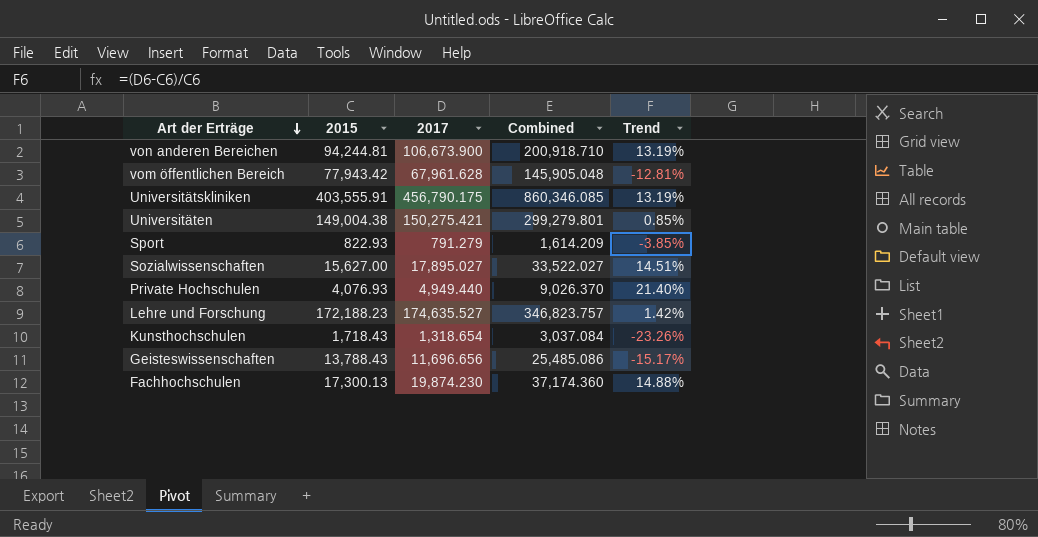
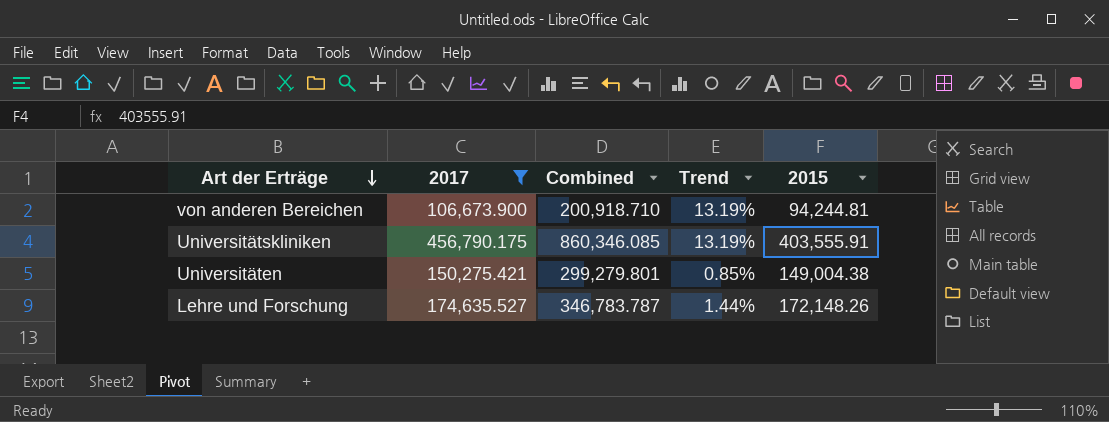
filter: none -> 2017 >= 106,673.900
column 2015 | position: 2 -> 5
Lehre und Forschung | Combined: 346,823.757 -> 346,783.787
Lehre und Forschung | Trend: 1.42% -> 1.44%
Lehre und Forschung | 2015: 172,188.23 -> 172,148.26

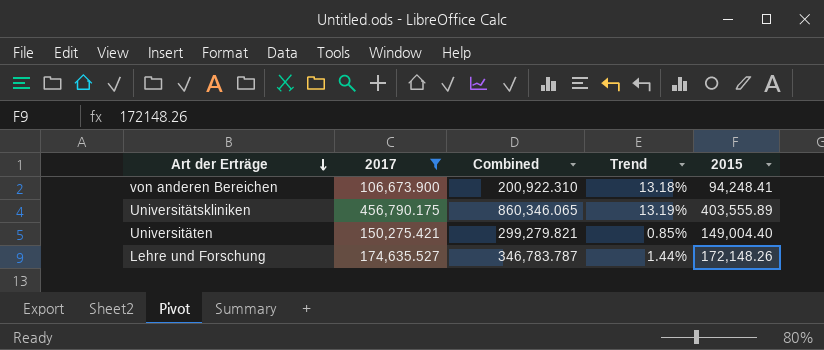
von anderen Bereichen | Combined: 200,918.710 -> 200,922.310
von anderen Bereichen | Trend: 13.19% -> 13.18%
von anderen Bereichen | 2015: 94,244.81 -> 94,248.41
Universitätskliniken | Combined: 860,346.085 -> 860,346.065
Universitätskliniken | 2015: 403,555.91 -> 403,555.89
Universitäten | Combined: 299,279.801 -> 299,279.821
Universitäten | 2015: 149,004.38 -> 149,004.40

